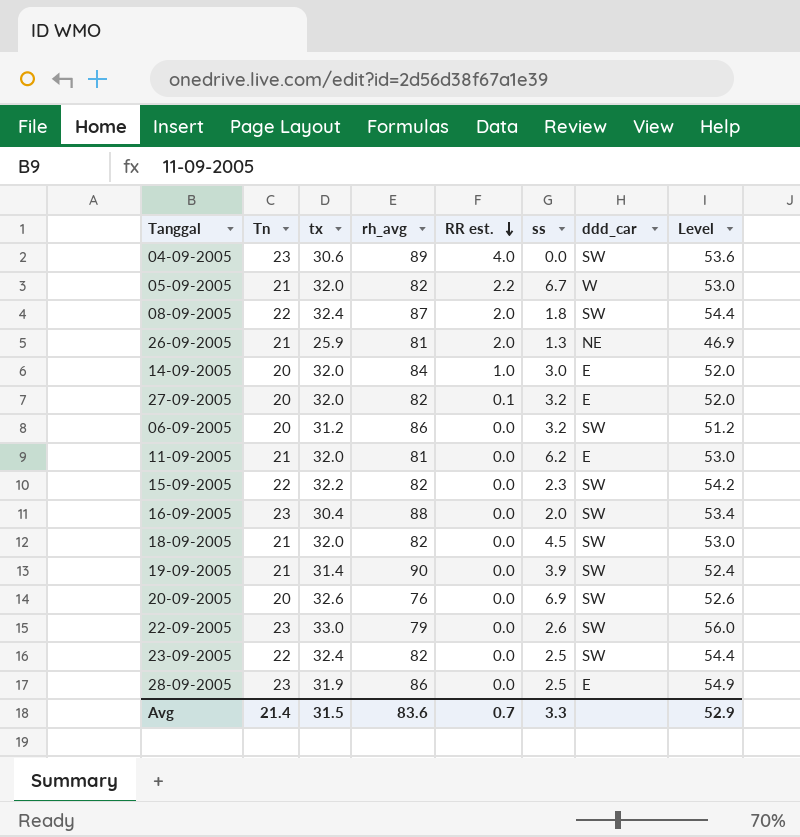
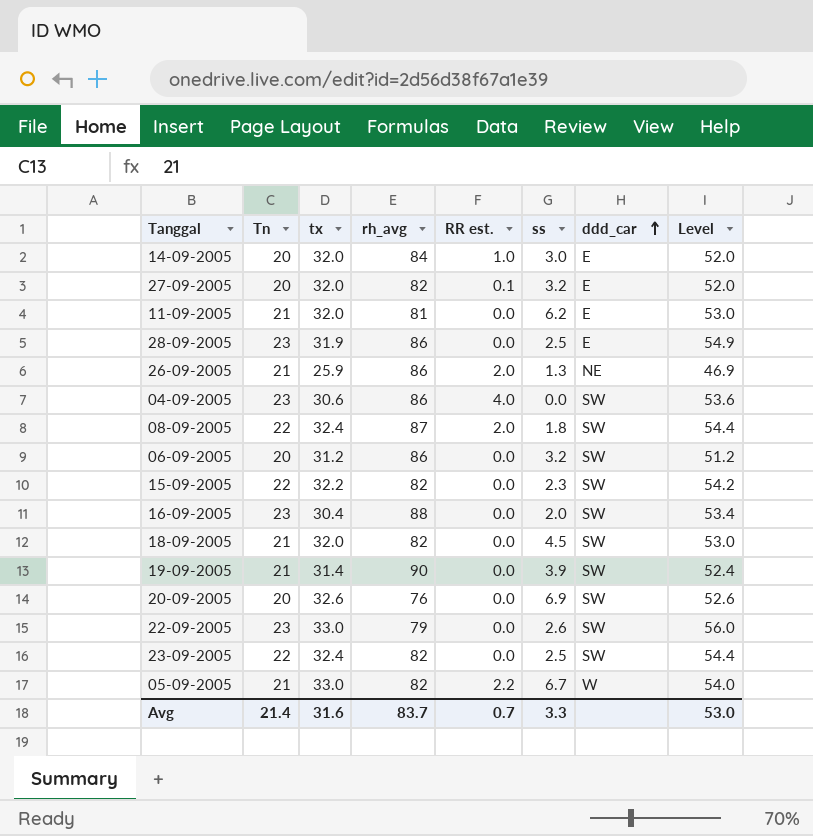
row order: RR est. descending -> ddd_car ascending
26-09-2005 | rh_avg: 81 -> 86
04-09-2005 | rh_avg: 89 -> 86
05-09-2005 | tx: 32.0 -> 33.0
05-09-2005 | Level: 53.0 -> 54.0
Avg | tx: 31.5 -> 31.6
Avg | rh_avg: 83.6 -> 83.7
Avg | Level: 52.9 -> 53.0

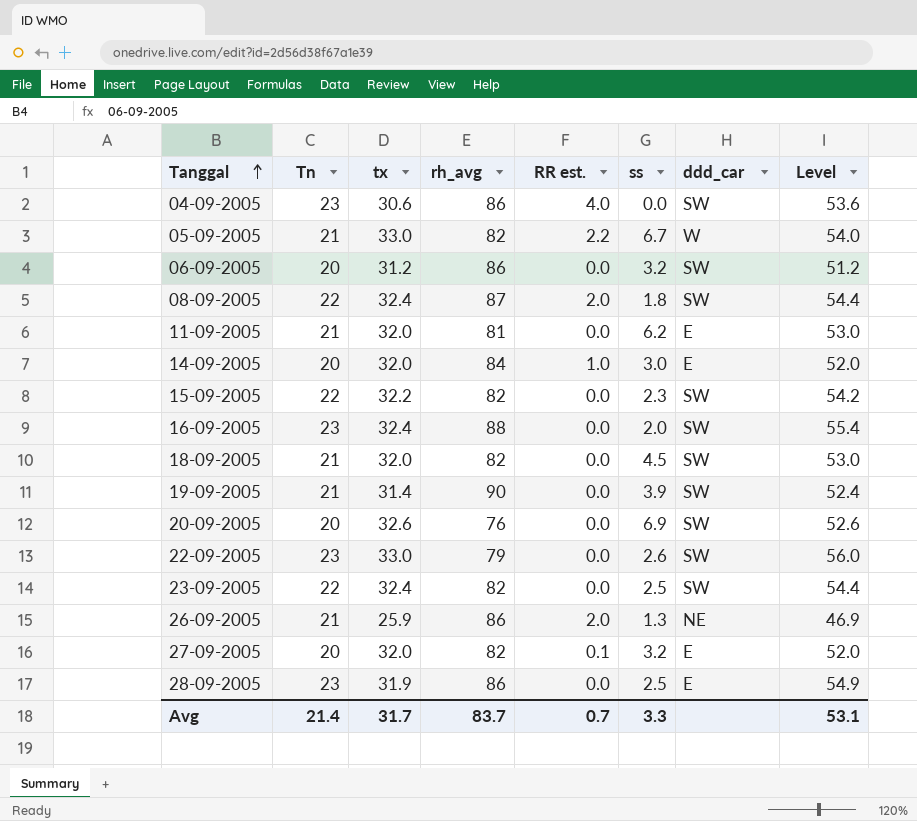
row order: ddd_car ascending -> Tanggal ascending
16-09-2005 | tx: 30.4 -> 32.4
16-09-2005 | Level: 53.4 -> 55.4
Avg | tx: 31.6 -> 31.7
Avg | Level: 53.0 -> 53.1

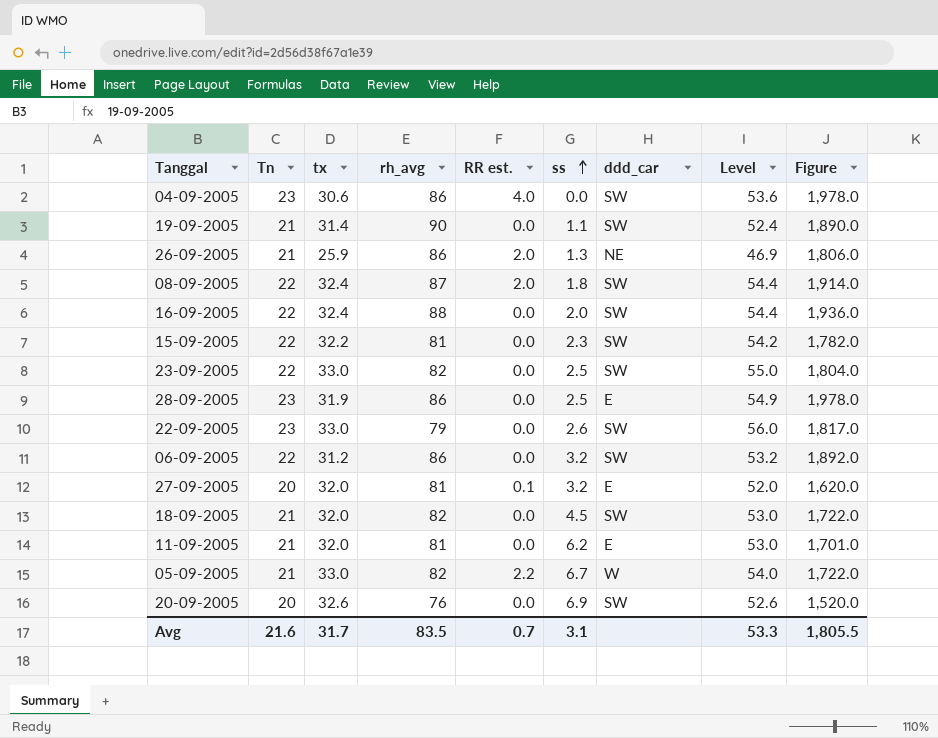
row order: Tanggal ascending -> ss ascending
column Figure | formula: none -> [Tn] * [rh_avg]
row 14-09-2005: 20 | 32.0 | 84 | 1.0 | 3.0 | E | 52.0 -> none
19-09-2005 | ss: 3.9 -> 1.1
16-09-2005 | Tn: 23 -> 22
16-09-2005 | Level: 55.4 -> 54.4
15-09-2005 | rh_avg: 82 -> 81
23-09-2005 | tx: 32.4 -> 33.0
23-09-2005 | Level: 54.4 -> 55.0
06-09-2005 | Tn: 20 -> 22
06-09-2005 | Level: 51.2 -> 53.2
27-09-2005 | rh_avg: 82 -> 81
Avg | Tn: 21.4 -> 21.6
Avg | rh_avg: 83.7 -> 83.5
Avg | ss: 3.3 -> 3.1
Avg | Level: 53.1 -> 53.3

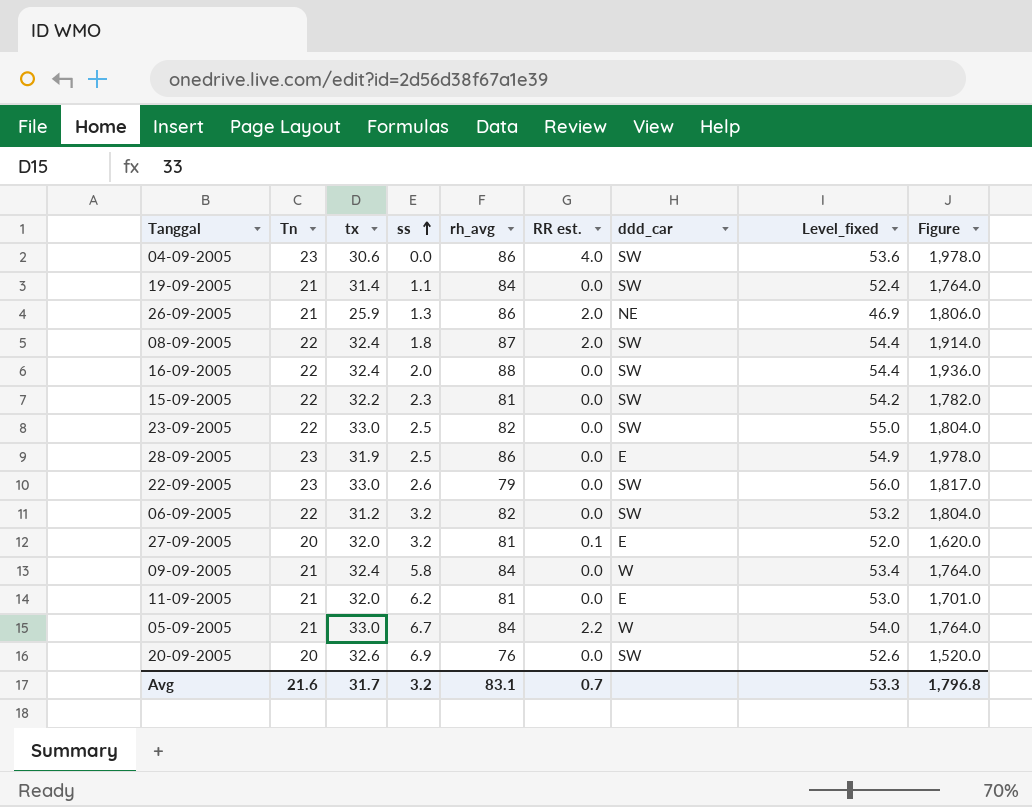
column ss | position: 6 -> 4
column name: Level -> Level_fixed
row 18-09-2005: 21 | 32.0 | 82 | 0.0 | 4.5 | SW | 53.0 | 1,722.0 -> none
19-09-2005 | rh_avg: 90 -> 84
19-09-2005 | Figure: 1,890.0 -> 1,764.0
06-09-2005 | rh_avg: 86 -> 82
06-09-2005 | Figure: 1,892.0 -> 1,804.0
row 09-09-2005: none -> 21 | 32.4 | 5.8 | 84 | 0.0 | W | 53.4 | 1,764.0
05-09-2005 | rh_avg: 82 -> 84
05-09-2005 | Figure: 1,722.0 -> 1,764.0
Avg | ss: 3.1 -> 3.2
Avg | rh_avg: 83.5 -> 83.1
Avg | Figure: 1,805.5 -> 1,796.8

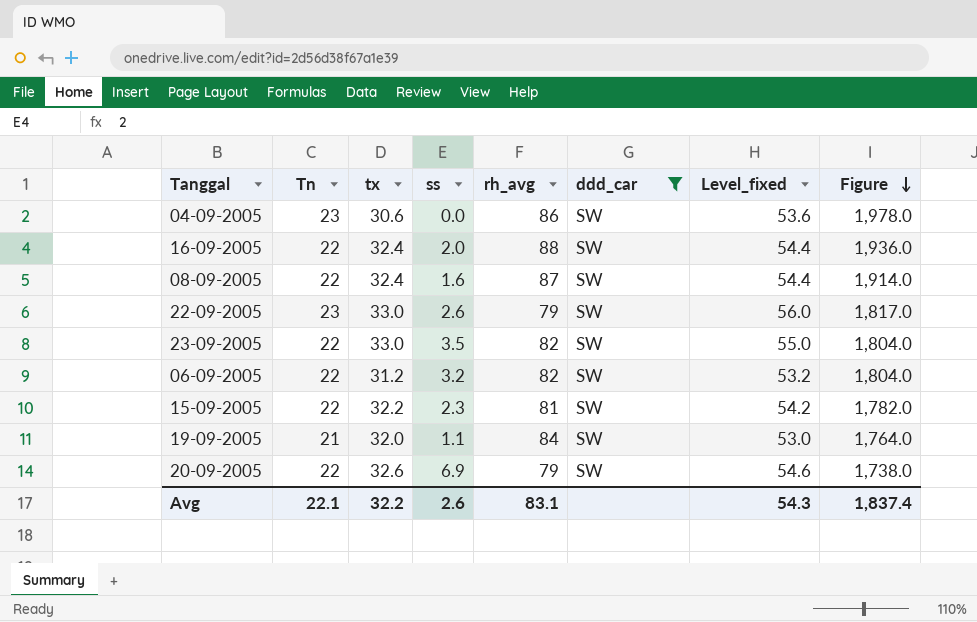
filter: none -> ddd_car = SW
row order: ss ascending -> Figure descending
column RR est. | position: 6 -> none
08-09-2005 | ss: 1.8 -> 1.6
23-09-2005 | ss: 2.5 -> 3.5
19-09-2005 | tx: 31.4 -> 32.0
19-09-2005 | Level_fixed: 52.4 -> 53.0
20-09-2005 | Tn: 20 -> 22
20-09-2005 | rh_avg: 76 -> 79
20-09-2005 | Level_fixed: 52.6 -> 54.6
20-09-2005 | Figure: 1,520.0 -> 1,738.0
Avg | Tn: 21.6 -> 22.1
Avg | tx: 31.7 -> 32.2
Avg | ss: 3.2 -> 2.6
Avg | Level_fixed: 53.3 -> 54.3
Avg | Figure: 1,796.8 -> 1,837.4

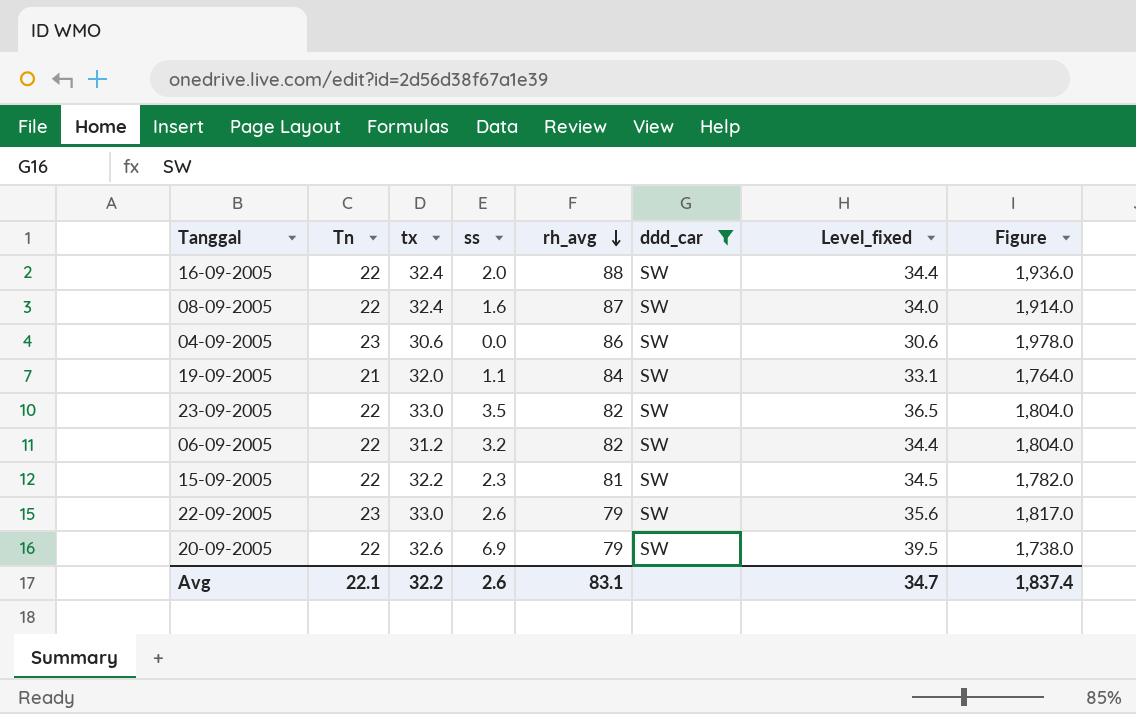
row order: Figure descending -> rh_avg descending
column Level_fixed | formula: [Tn] + [tx] -> [tx] + [ss]
Avg | Level_fixed: 54.3 -> 34.7

